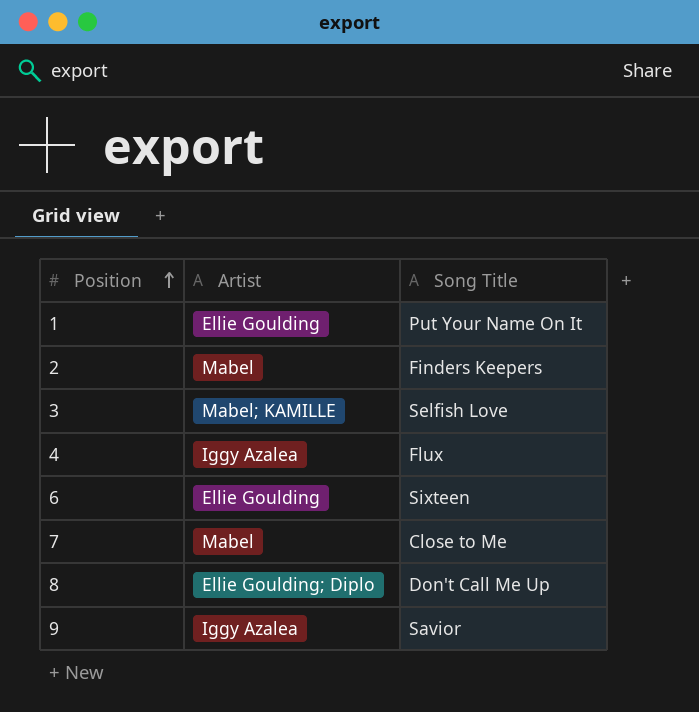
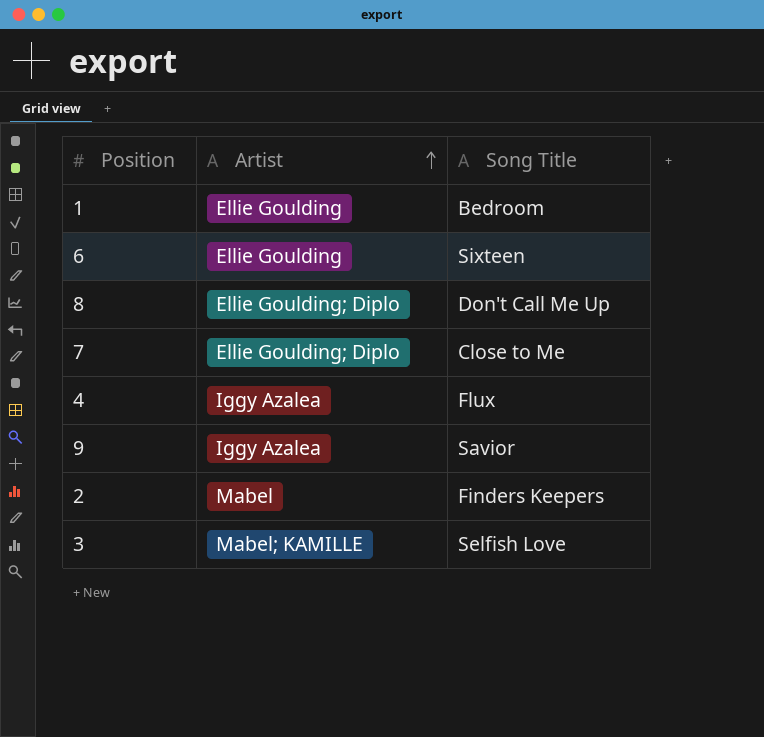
row order: Position ascending -> Artist ascending
1 | Song Title: Put Your Name On It -> Bedroom
7 | Artist: Mabel -> Ellie Goulding; Diplo

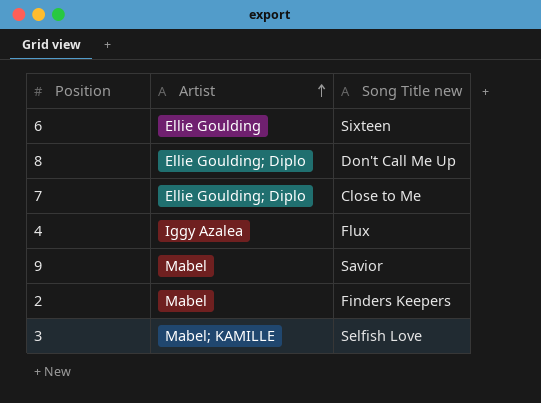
column name: Song Title -> Song Title new
row 1: Ellie Goulding | Bedroom -> none
9 | Artist: Iggy Azalea -> Mabel

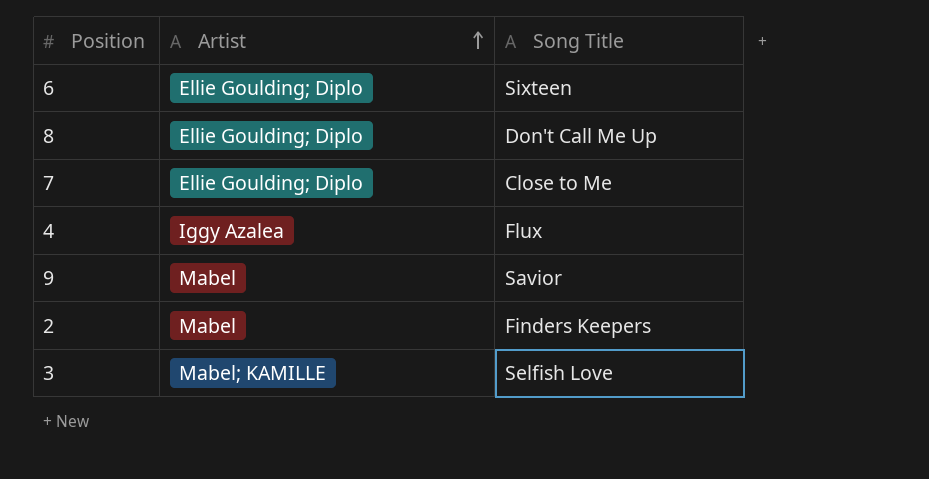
column name: Song Title new -> Song Title
6 | Artist: Ellie Goulding -> Ellie Goulding; Diplo

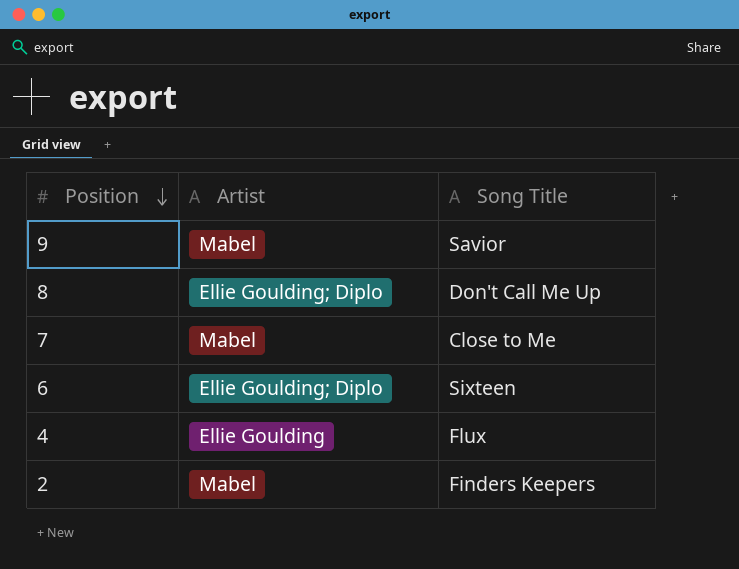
row order: Artist ascending -> Position descending
row 3: Mabel; KAMILLE | Selfish Love -> none
7 | Artist: Ellie Goulding; Diplo -> Mabel
4 | Artist: Iggy Azalea -> Ellie Goulding

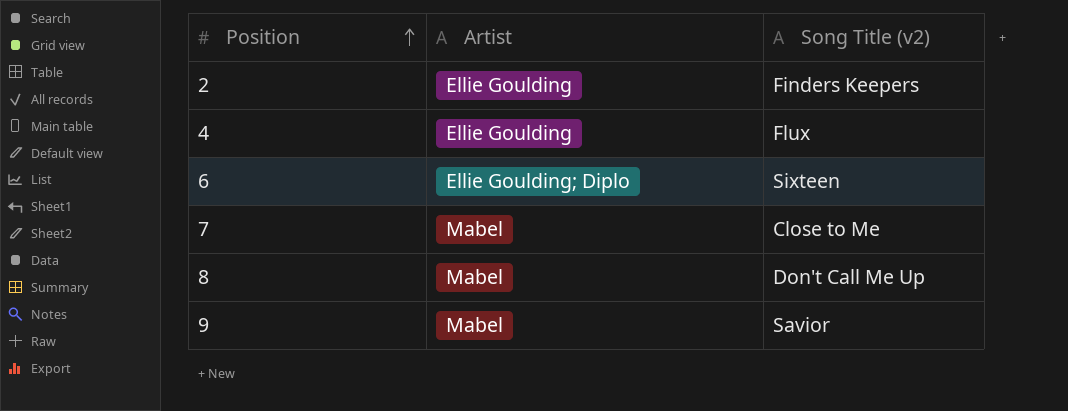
row order: Position descending -> Position ascending
column name: Song Title -> Song Title (v2)
2 | Artist: Mabel -> Ellie Goulding
8 | Artist: Ellie Goulding; Diplo -> Mabel

